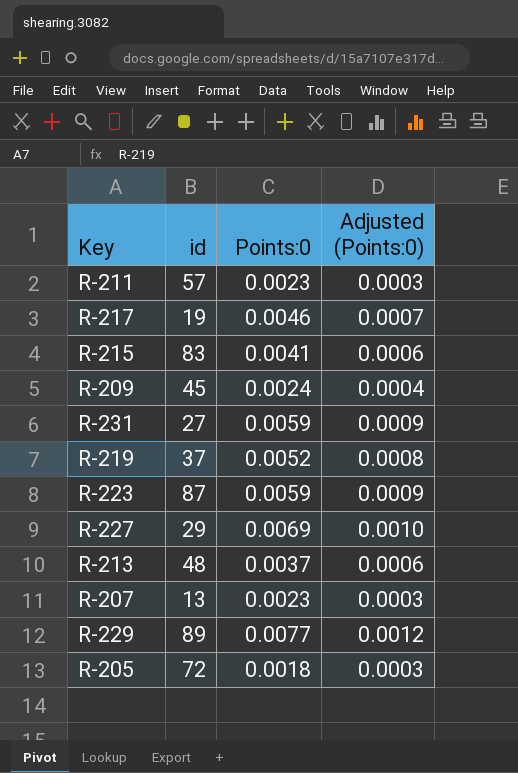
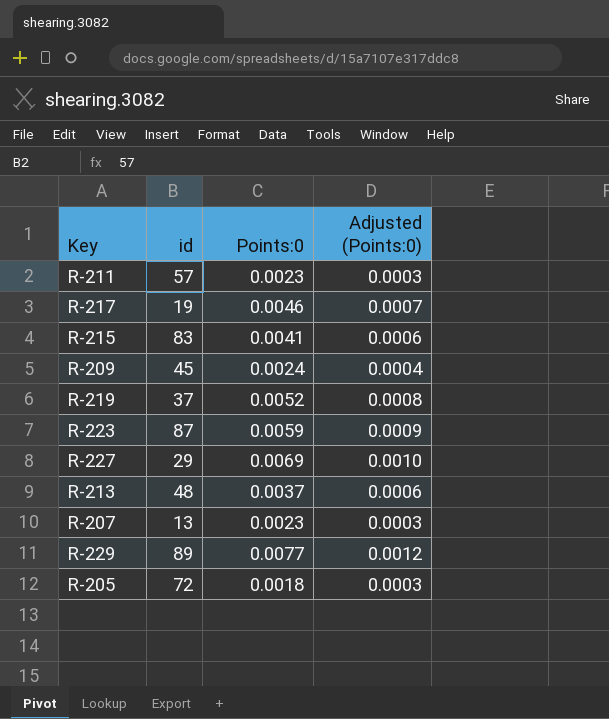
row R-231: 27 | 0.0059 | 0.0009 -> none

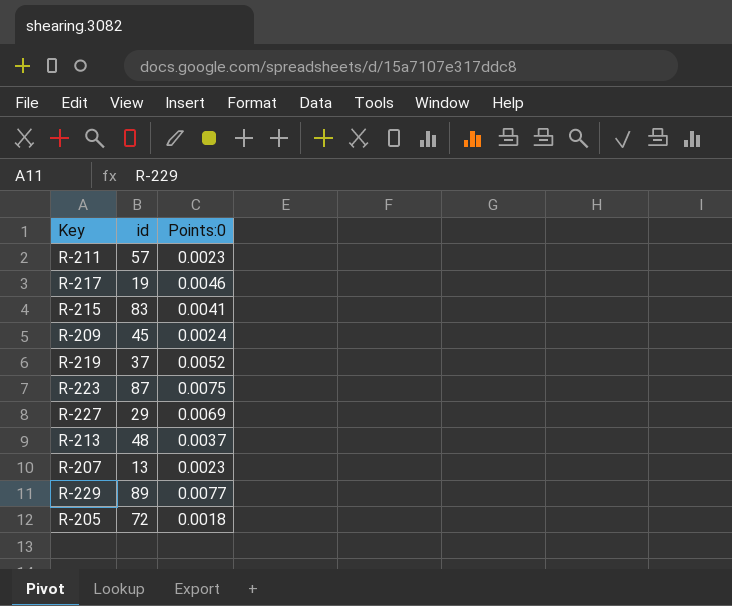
column Adjusted (Points:0) | formula: [Points:0] * 0.15 -> none
R-223 | Points:0: 0.0059 -> 0.0075

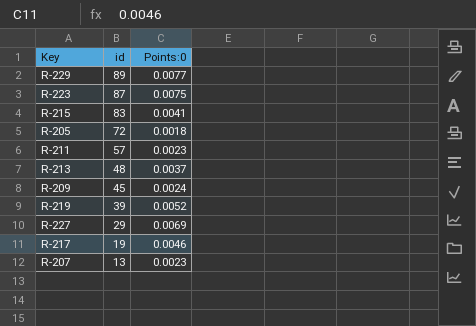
row order: none -> id descending
R-219 | id: 37 -> 39

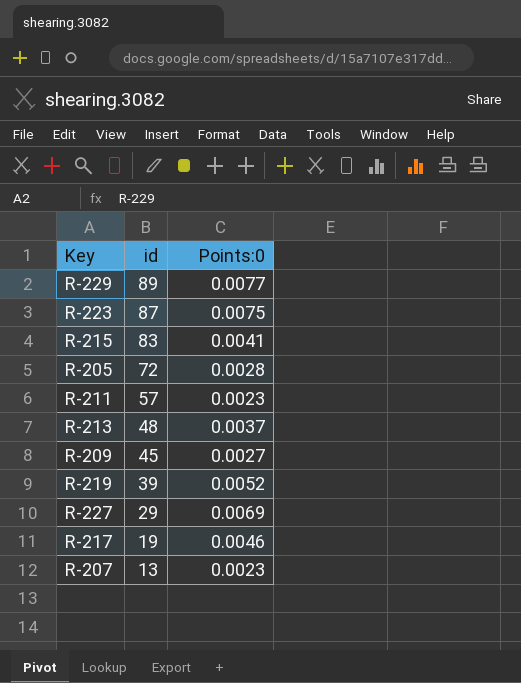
R-205 | Points:0: 0.0018 -> 0.0028
R-209 | Points:0: 0.0024 -> 0.0027

